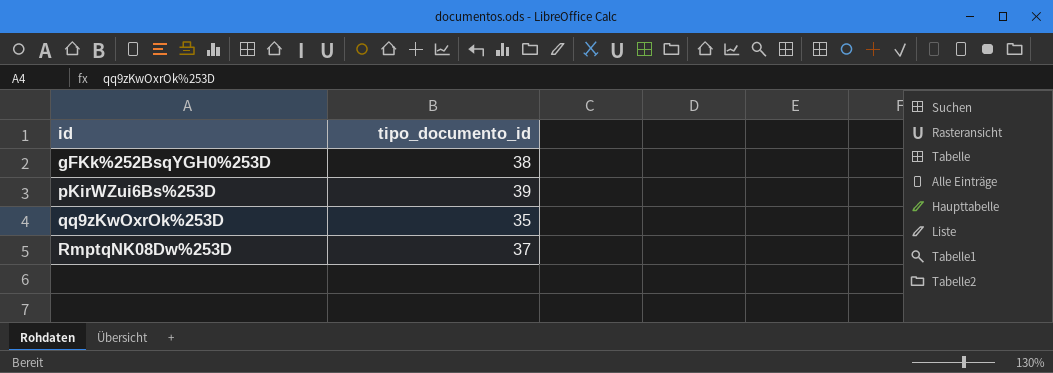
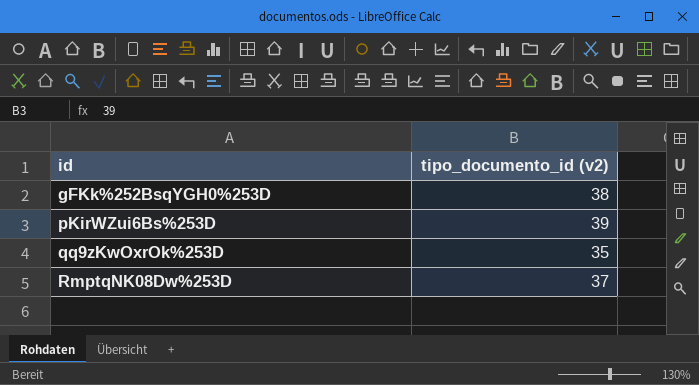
column name: tipo_documento_id -> tipo_documento_id (v2)

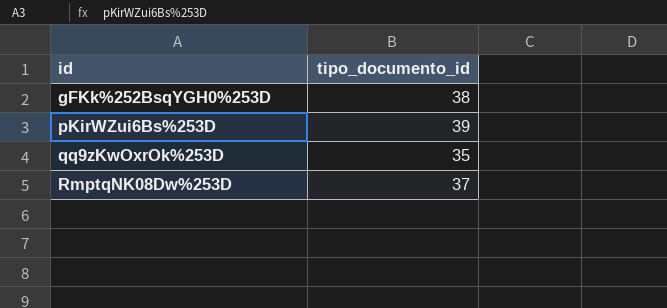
column name: tipo_documento_id (v2) -> tipo_documento_id

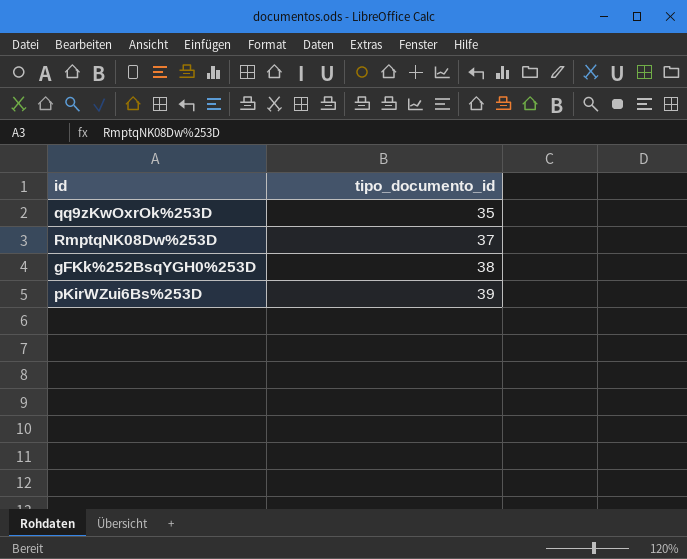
row order: id ascending -> tipo_documento_id ascending

